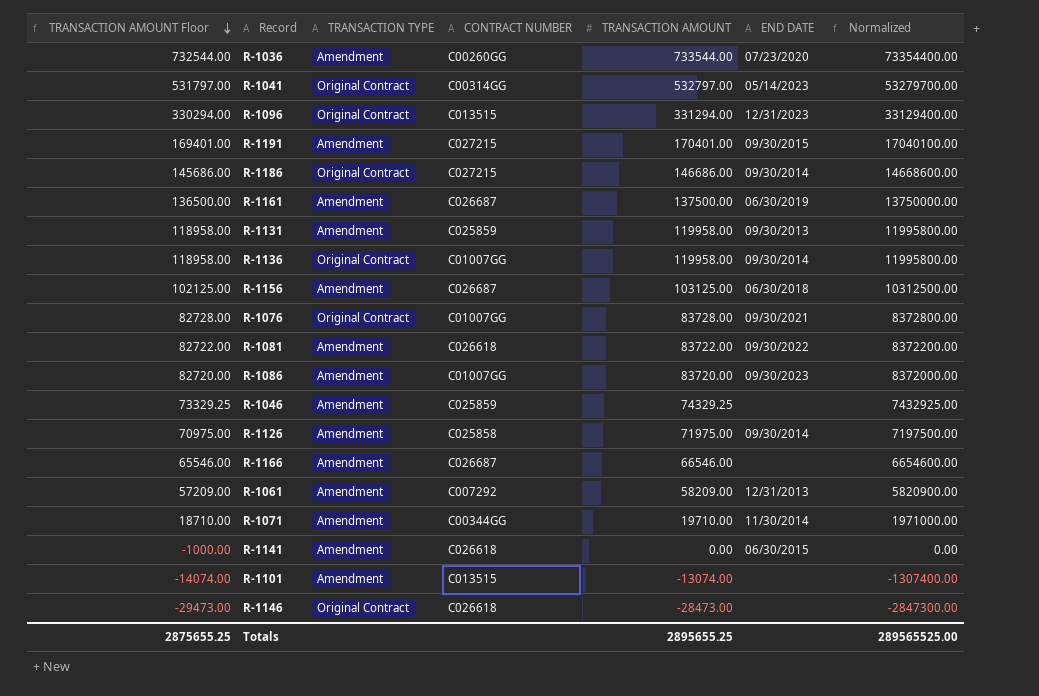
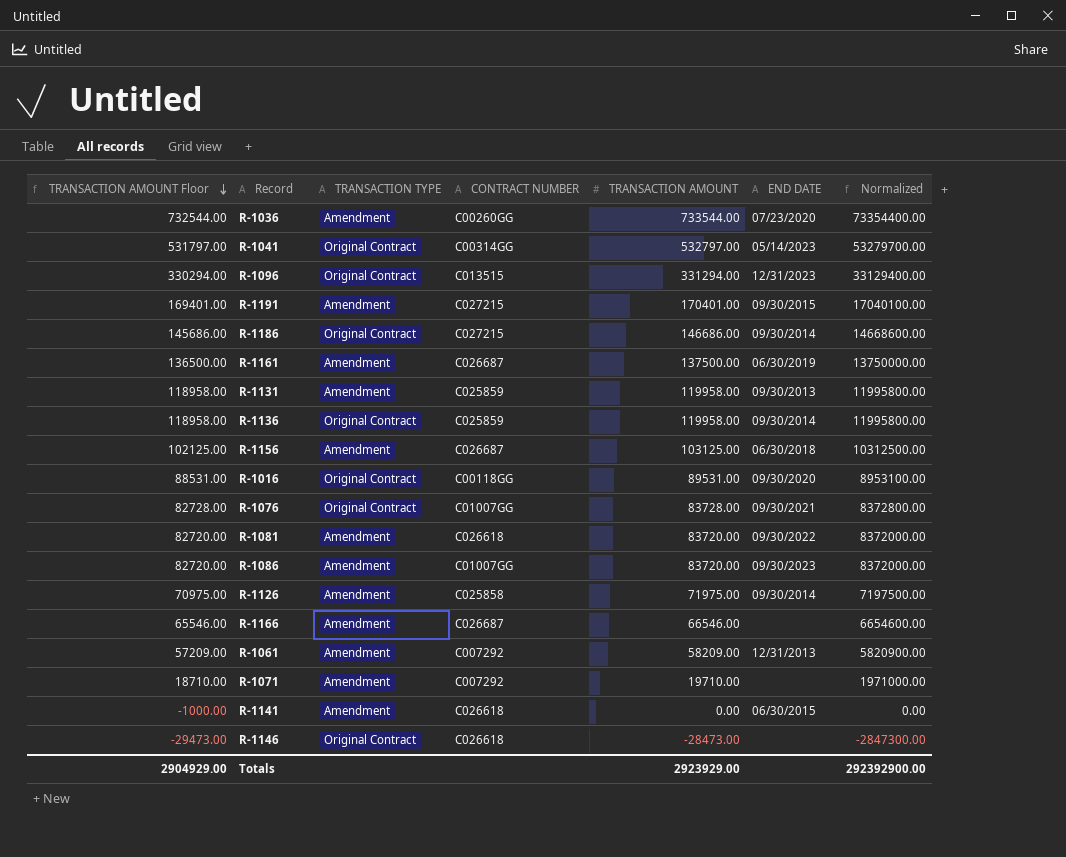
row R-1046: 73329.25 | Amendment | C025859 | 74329.25 | none | 7432925.00 -> none
row R-1101: -14074.00 | Amendment | C013515 | -13074.00 | none | -1307400.00 -> none
R-1136 | CONTRACT NUMBER: C01007GG -> C025859
row R-1016: none -> 88531.00 | Original Contract | C00118GG | 89531.00 | 09/30/2020 | 8953100.00
R-1081 | TRANSACTION AMOUNT Floor: 82722.00 -> 82720.00
R-1081 | TRANSACTION AMOUNT: 83722.00 -> 83720.00
R-1081 | Normalized: 8372200.00 -> 8372000.00
R-1071 | CONTRACT NUMBER: C00344GG -> C007292
R-1071 | END DATE: 11/30/2014 -> none
Totals | TRANSACTION AMOUNT Floor: 2875655.25 -> 2904929.00
Totals | TRANSACTION AMOUNT: 2895655.25 -> 2923929.00
Totals | Normalized: 289565525.00 -> 292392900.00

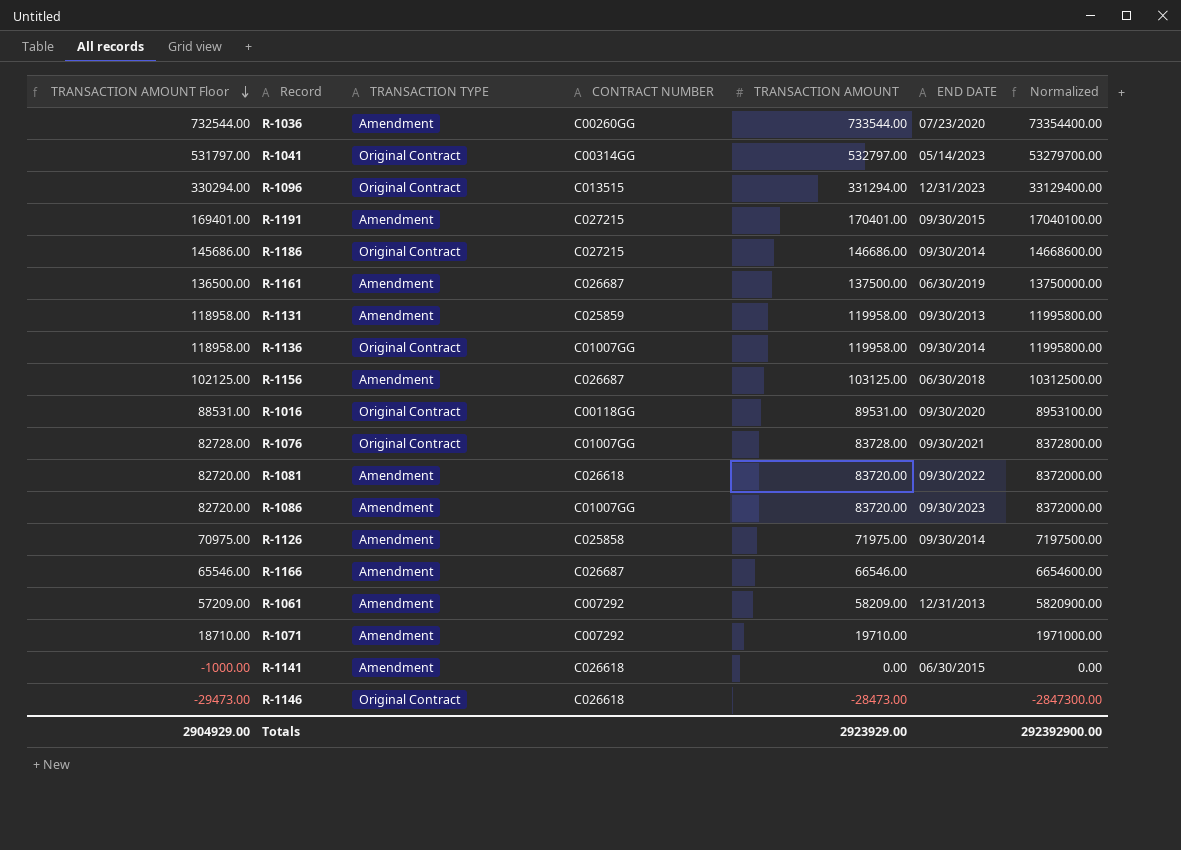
R-1136 | CONTRACT NUMBER: C025859 -> C01007GG

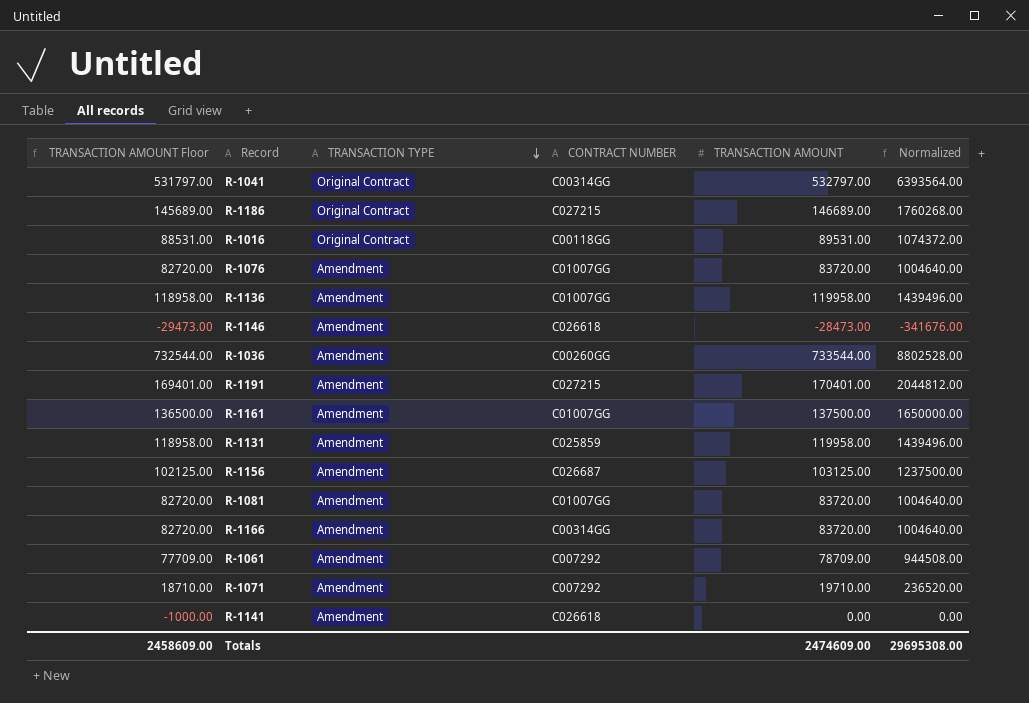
row order: TRANSACTION AMOUNT Floor descending -> TRANSACTION TYPE descending
column END DATE | position: 6 -> none
column Normalized | formula: [TRANSACTION AMOUNT] * 100 -> [TRANSACTION AMOUNT] * 12
row R-1096: 330294.00 | Original Contract | C013515 | 331294.00 | 12/31/2023 | 33129400.00 -> none
row R-1086: 82720.00 | Amendment | C01007GG | 83720.00 | 09/30/2023 | 8372000.00 -> none
row R-1126: 70975.00 | Amendment | C025858 | 71975.00 | 09/30/2014 | 7197500.00 -> none
R-1186 | TRANSACTION AMOUNT Floor: 145686.00 -> 145689.00
R-1186 | TRANSACTION AMOUNT: 146686.00 -> 146689.00
R-1076 | TRANSACTION AMOUNT Floor: 82728.00 -> 82720.00
R-1076 | TRANSACTION TYPE: Original Contract -> Amendment
R-1076 | TRANSACTION AMOUNT: 83728.00 -> 83720.00
R-1136 | TRANSACTION TYPE: Original Contract -> Amendment
R-1146 | TRANSACTION TYPE: Original Contract -> Amendment
R-1161 | CONTRACT NUMBER: C026687 -> C01007GG
R-1081 | CONTRACT NUMBER: C026618 -> C01007GG
R-1166 | TRANSACTION AMOUNT Floor: 65546.00 -> 82720.00
R-1166 | CONTRACT NUMBER: C026687 -> C00314GG
R-1166 | TRANSACTION AMOUNT: 66546.00 -> 83720.00
R-1061 | TRANSACTION AMOUNT Floor: 57209.00 -> 77709.00
R-1061 | TRANSACTION AMOUNT: 58209.00 -> 78709.00
Totals | TRANSACTION AMOUNT Floor: 2904929.00 -> 2458609.00
Totals | TRANSACTION AMOUNT: 2923929.00 -> 2474609.00
Totals | Normalized: 292392900.00 -> 29695308.00

